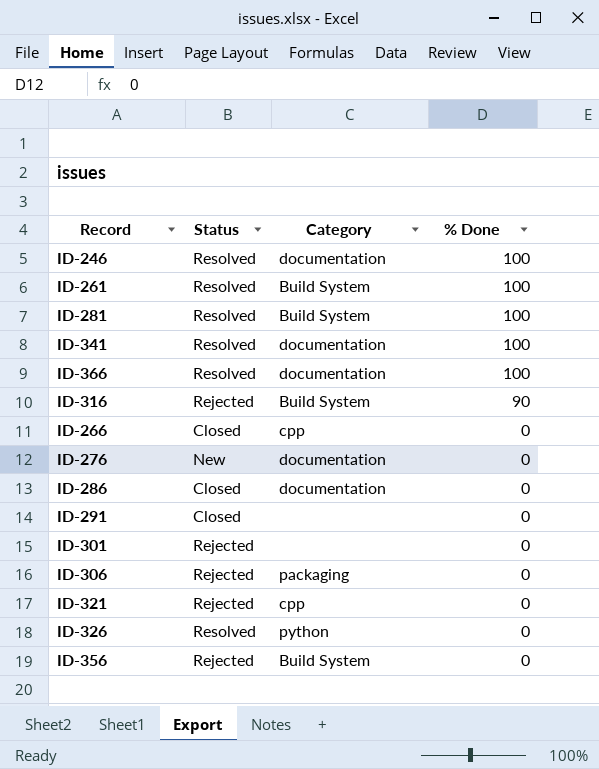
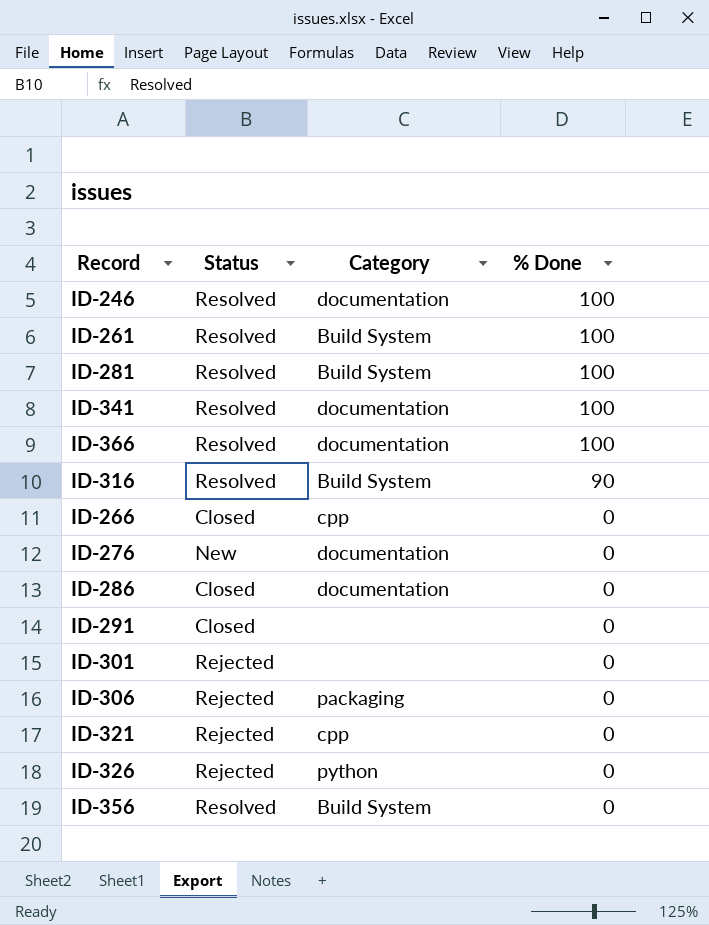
ID-316 | Status: Rejected -> Resolved
ID-326 | Status: Resolved -> Rejected
ID-356 | Status: Rejected -> Resolved

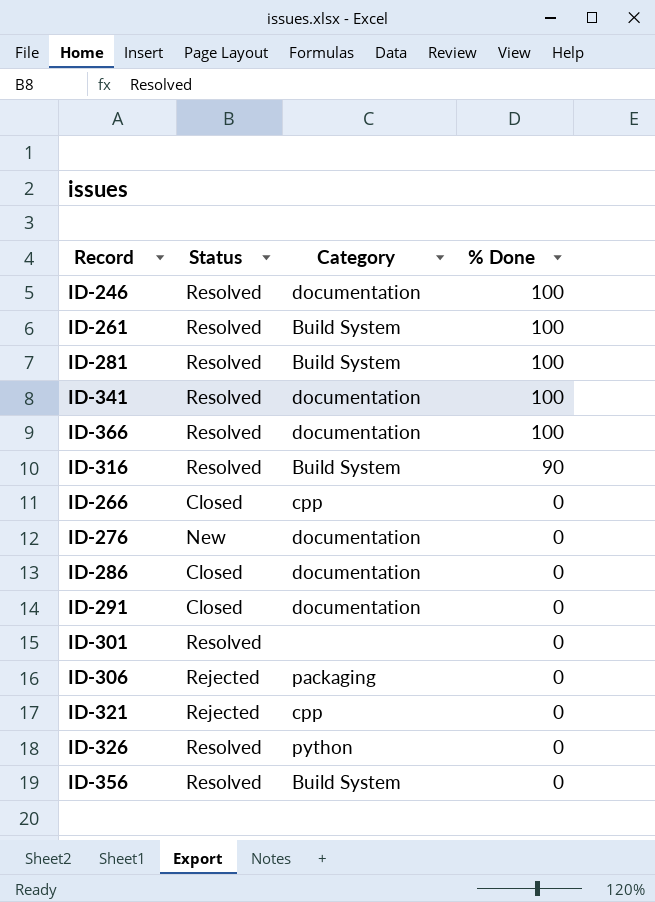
ID-291 | Category: none -> documentation
ID-301 | Status: Rejected -> Resolved
ID-326 | Status: Rejected -> Resolved

